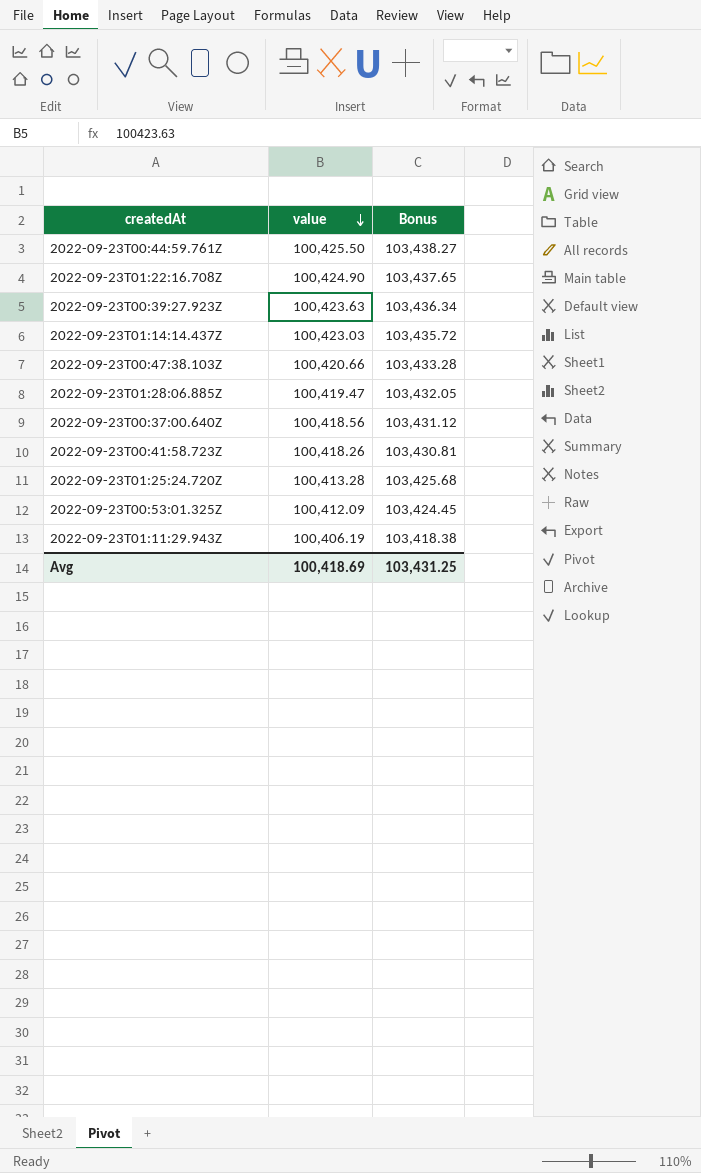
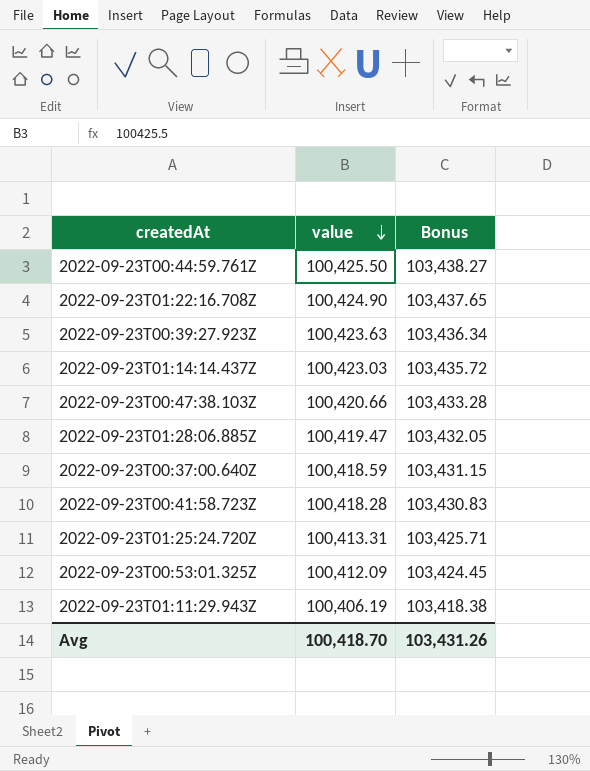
2022-09-23T00:37:00.640Z | value: 100,418.56 -> 100,418.59
2022-09-23T00:37:00.640Z | Bonus: 103,431.12 -> 103,431.15
2022-09-23T00:41:58.723Z | value: 100,418.26 -> 100,418.28
2022-09-23T00:41:58.723Z | Bonus: 103,430.81 -> 103,430.83
2022-09-23T01:25:24.720Z | value: 100,413.28 -> 100,413.31
2022-09-23T01:25:24.720Z | Bonus: 103,425.68 -> 103,425.71
Avg | value: 100,418.69 -> 100,418.70
Avg | Bonus: 103,431.25 -> 103,431.26

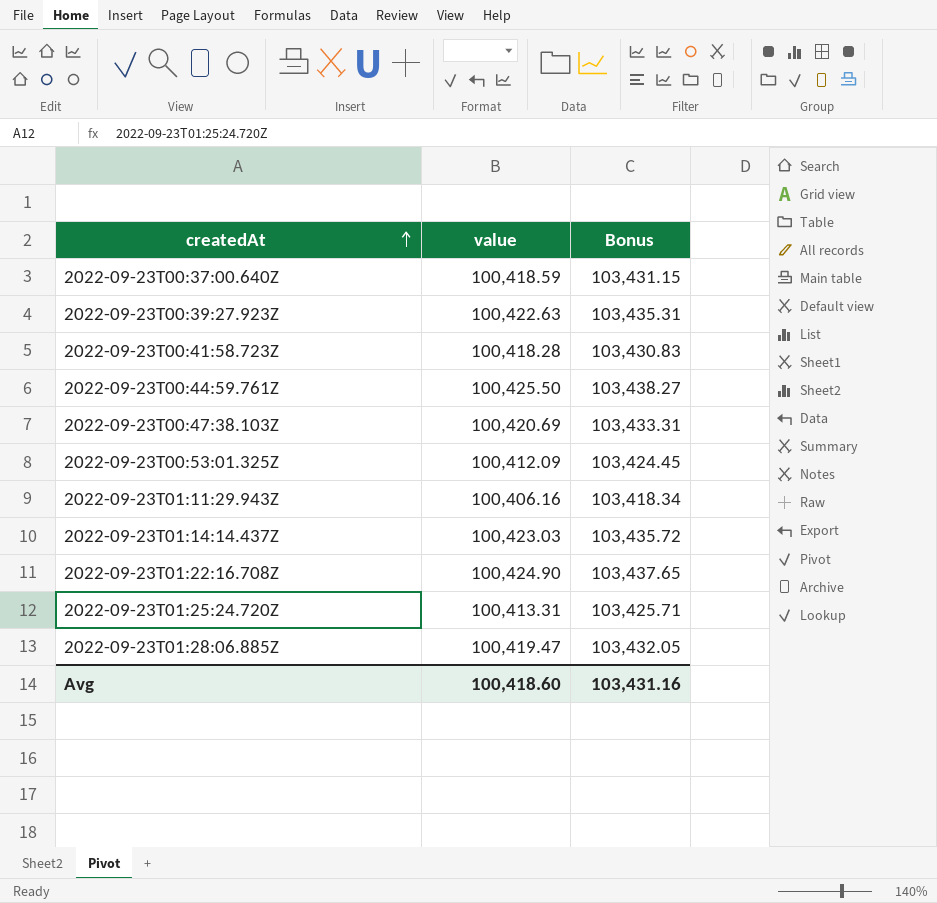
row order: value descending -> createdAt ascending
2022-09-23T00:39:27.923Z | value: 100,423.63 -> 100,422.63
2022-09-23T00:39:27.923Z | Bonus: 103,436.34 -> 103,435.31
2022-09-23T00:47:38.103Z | value: 100,420.66 -> 100,420.69
2022-09-23T00:47:38.103Z | Bonus: 103,433.28 -> 103,433.31
2022-09-23T01:11:29.943Z | value: 100,406.19 -> 100,406.16
2022-09-23T01:11:29.943Z | Bonus: 103,418.38 -> 103,418.34
Avg | value: 100,418.70 -> 100,418.60
Avg | Bonus: 103,431.26 -> 103,431.16

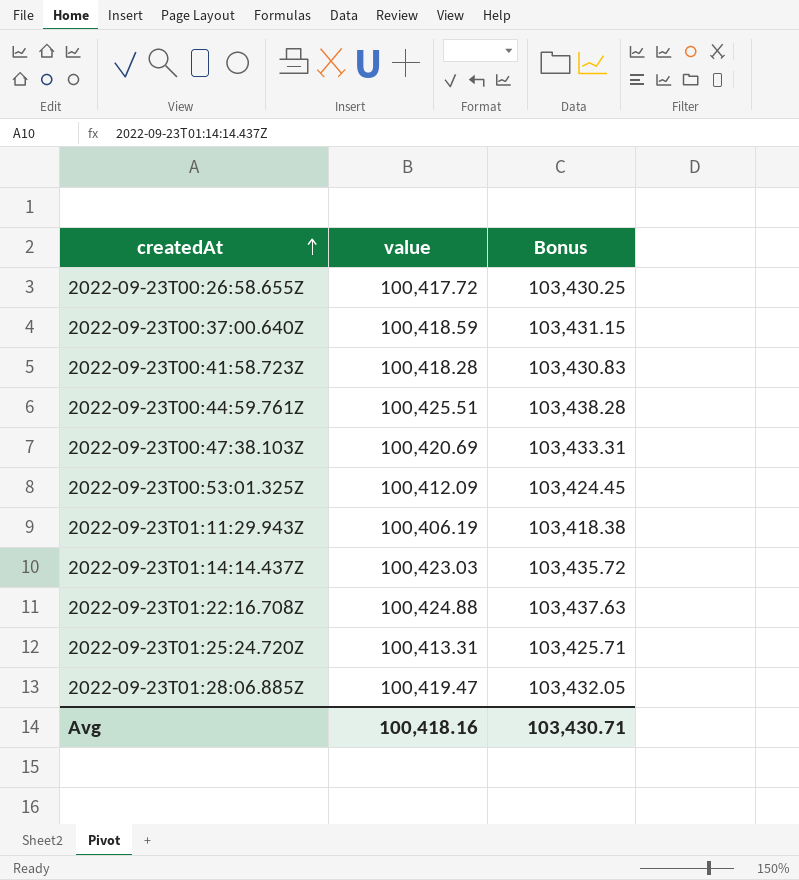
row 2022-09-23T00:39:27.923Z: 100,422.63 | 103,435.31 -> none
row 2022-09-23T00:26:58.655Z: none -> 100,417.72 | 103,430.25
2022-09-23T00:44:59.761Z | value: 100,425.50 -> 100,425.51
2022-09-23T00:44:59.761Z | Bonus: 103,438.27 -> 103,438.28
2022-09-23T01:11:29.943Z | value: 100,406.16 -> 100,406.19
2022-09-23T01:11:29.943Z | Bonus: 103,418.34 -> 103,418.38
2022-09-23T01:22:16.708Z | value: 100,424.90 -> 100,424.88
2022-09-23T01:22:16.708Z | Bonus: 103,437.65 -> 103,437.63
Avg | value: 100,418.60 -> 100,418.16
Avg | Bonus: 103,431.16 -> 103,430.71

